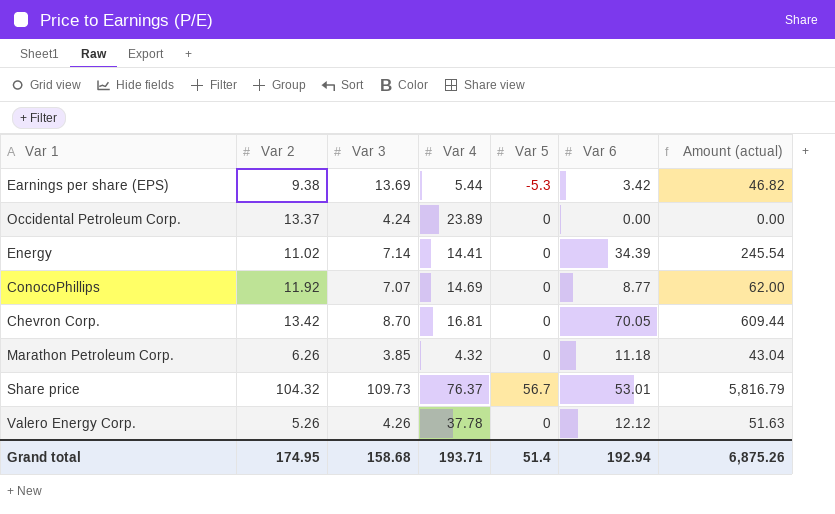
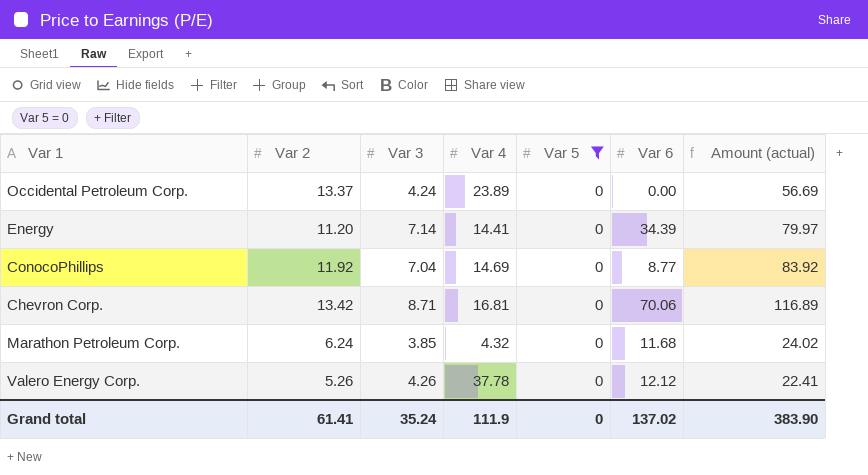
filter: none -> Var 5 = 0
column Amount (actual) | formula: [Var 3] * [Var 6] -> [Var 2] * [Var 3]
Energy | Var 2: 11.02 -> 11.20
ConocoPhillips | Var 3: 7.07 -> 7.04
Chevron Corp. | Var 3: 8.70 -> 8.71
Chevron Corp. | Var 6: 70.05 -> 70.06
Marathon Petroleum Corp. | Var 2: 6.26 -> 6.24
Marathon Petroleum Corp. | Var 6: 11.18 -> 11.68
Grand total | Var 2: 174.95 -> 61.41
Grand total | Var 3: 158.68 -> 35.24
Grand total | Var 4: 193.71 -> 111.9
Grand total | Var 5: 51.4 -> 0
Grand total | Var 6: 192.94 -> 137.02
Grand total | Amount (actual): 6,875.26 -> 383.90

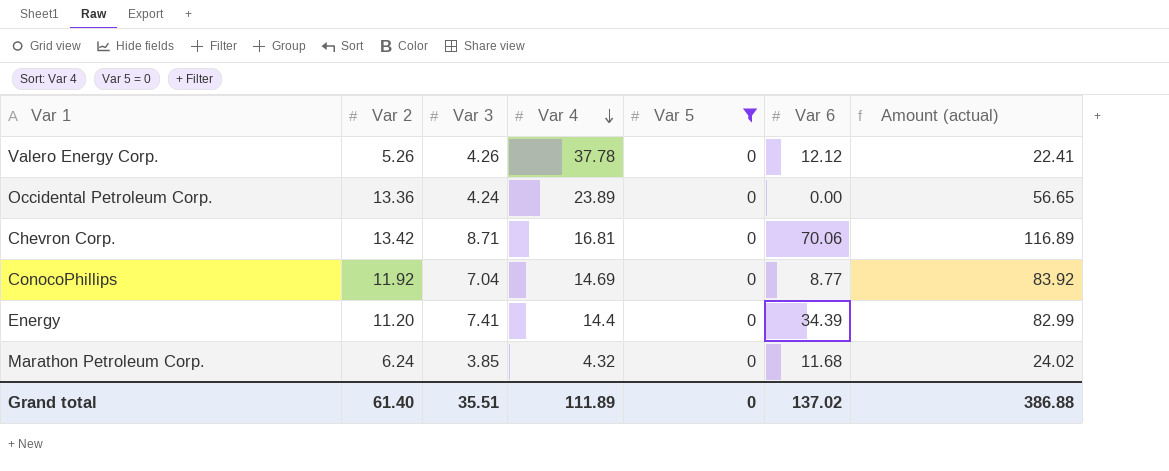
row order: none -> Var 4 descending
Occidental Petroleum Corp. | Var 2: 13.37 -> 13.36
Occidental Petroleum Corp. | Amount (actual): 56.69 -> 56.65
Energy | Var 3: 7.14 -> 7.41
Energy | Var 4: 14.41 -> 14.4
Energy | Amount (actual): 79.97 -> 82.99
Grand total | Var 2: 61.41 -> 61.40
Grand total | Var 3: 35.24 -> 35.51
Grand total | Var 4: 111.9 -> 111.89
Grand total | Amount (actual): 383.90 -> 386.88

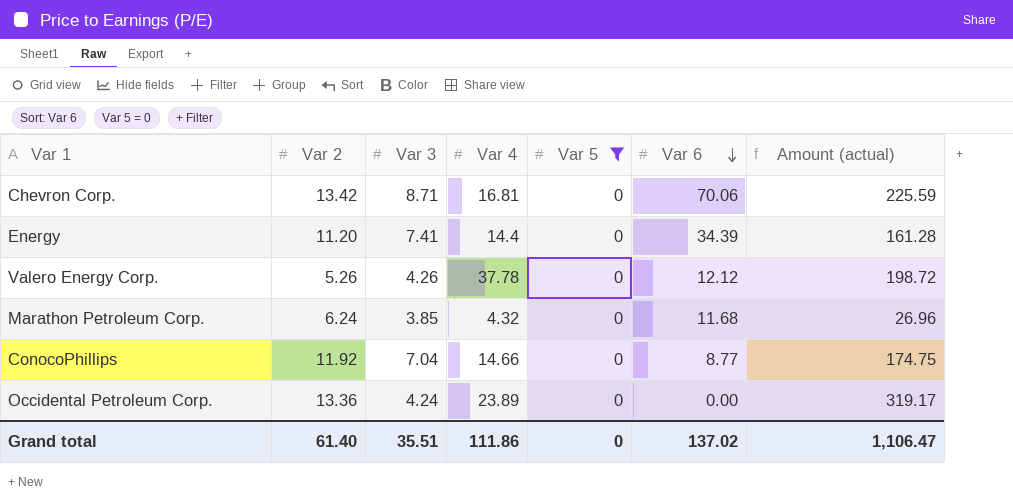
row order: Var 4 descending -> Var 6 descending
column Amount (actual) | formula: [Var 2] * [Var 3] -> [Var 2] * [Var 4]
ConocoPhillips | Var 4: 14.69 -> 14.66
Grand total | Var 4: 111.89 -> 111.86
Grand total | Amount (actual): 386.88 -> 1,106.47

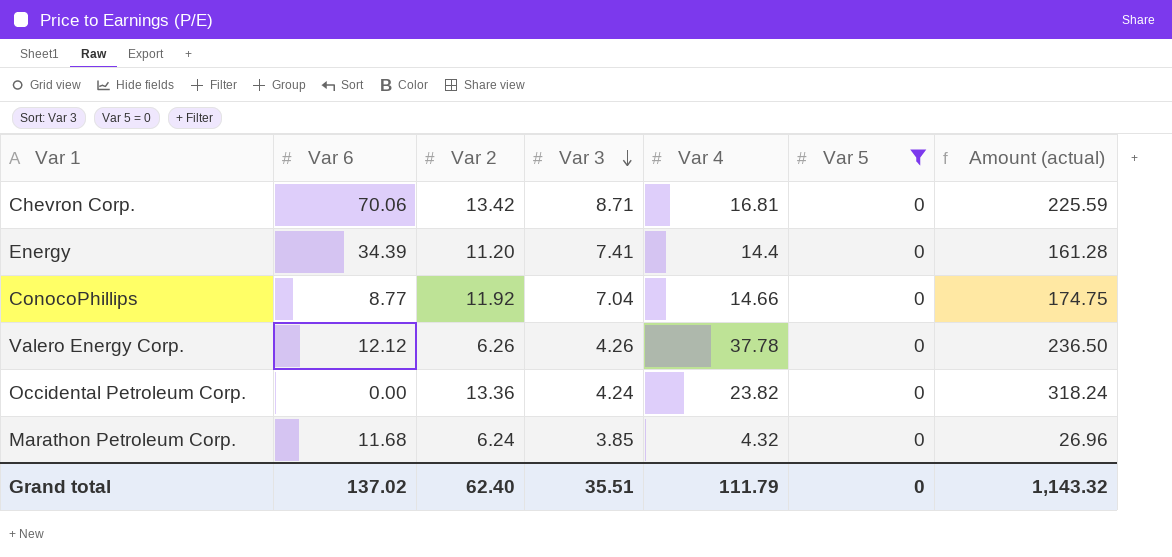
row order: Var 6 descending -> Var 3 descending
column Var 6 | position: 6 -> 2
Valero Energy Corp. | Var 2: 5.26 -> 6.26
Valero Energy Corp. | Amount (actual): 198.72 -> 236.50
Occidental Petroleum Corp. | Var 4: 23.89 -> 23.82
Occidental Petroleum Corp. | Amount (actual): 319.17 -> 318.24
Grand total | Var 2: 61.40 -> 62.40
Grand total | Var 4: 111.86 -> 111.79
Grand total | Amount (actual): 1,106.47 -> 1,143.32

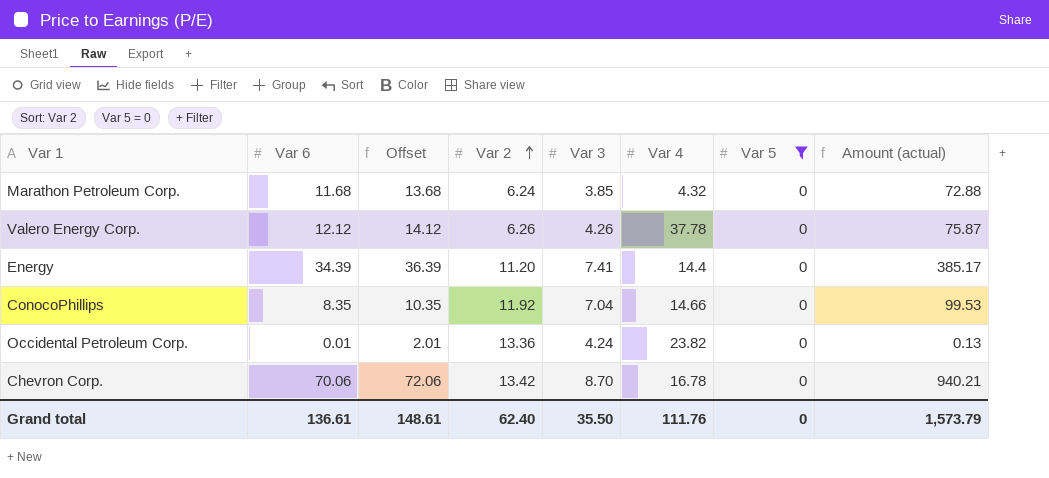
row order: Var 3 descending -> Var 2 ascending
column Offset | formula: none -> [Var 6] + 2
column Amount (actual) | formula: [Var 2] * [Var 4] -> [Var 6] * [Var 2]
ConocoPhillips | Var 6: 8.77 -> 8.35
Occidental Petroleum Corp. | Var 6: 0.00 -> 0.01
Chevron Corp. | Var 3: 8.71 -> 8.70
Chevron Corp. | Var 4: 16.81 -> 16.78
Grand total | Var 6: 137.02 -> 136.61
Grand total | Var 3: 35.51 -> 35.50
Grand total | Var 4: 111.79 -> 111.76
Grand total | Amount (actual): 1,143.32 -> 1,573.79

